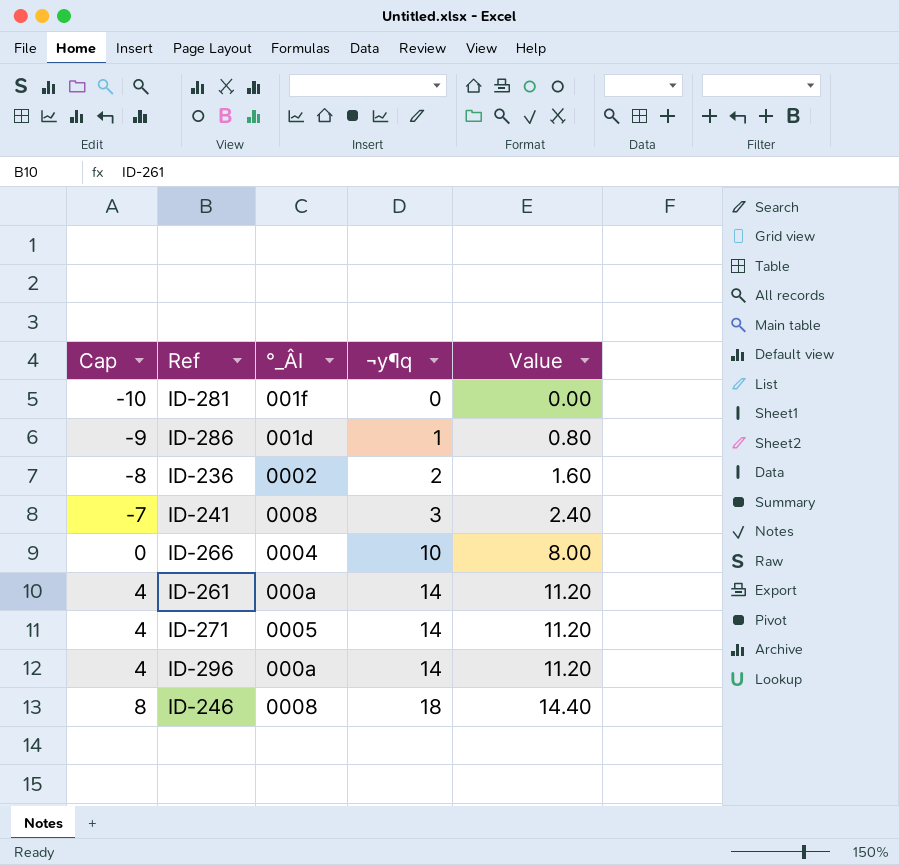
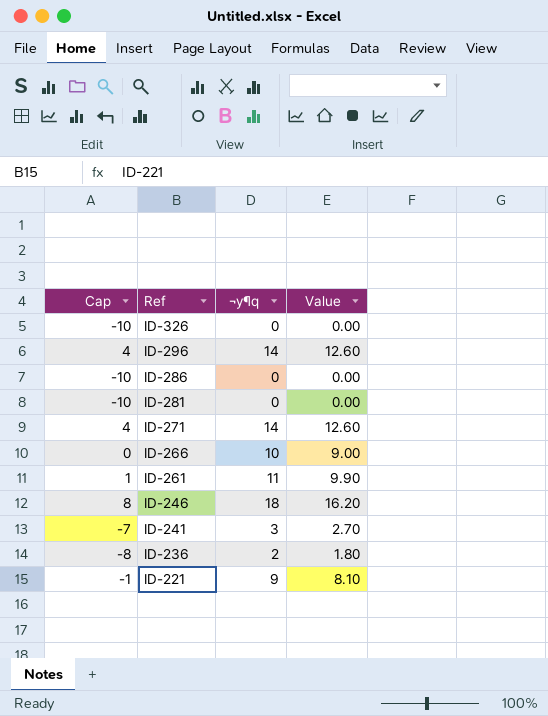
row order: Cap ascending -> Ref descending
column °_ÂI | position: 3 -> none
column Value | formula: [¬y¶q] * 0.8 -> [¬y¶q] * 0.9
row ID-326: none -> -10 | 0 | 0.00
ID-286 | Cap: -9 -> -10
ID-286 | ¬y¶q: 1 -> 0
ID-261 | Cap: 4 -> 1
ID-261 | ¬y¶q: 14 -> 11
row ID-221: none -> -1 | 9 | 8.10

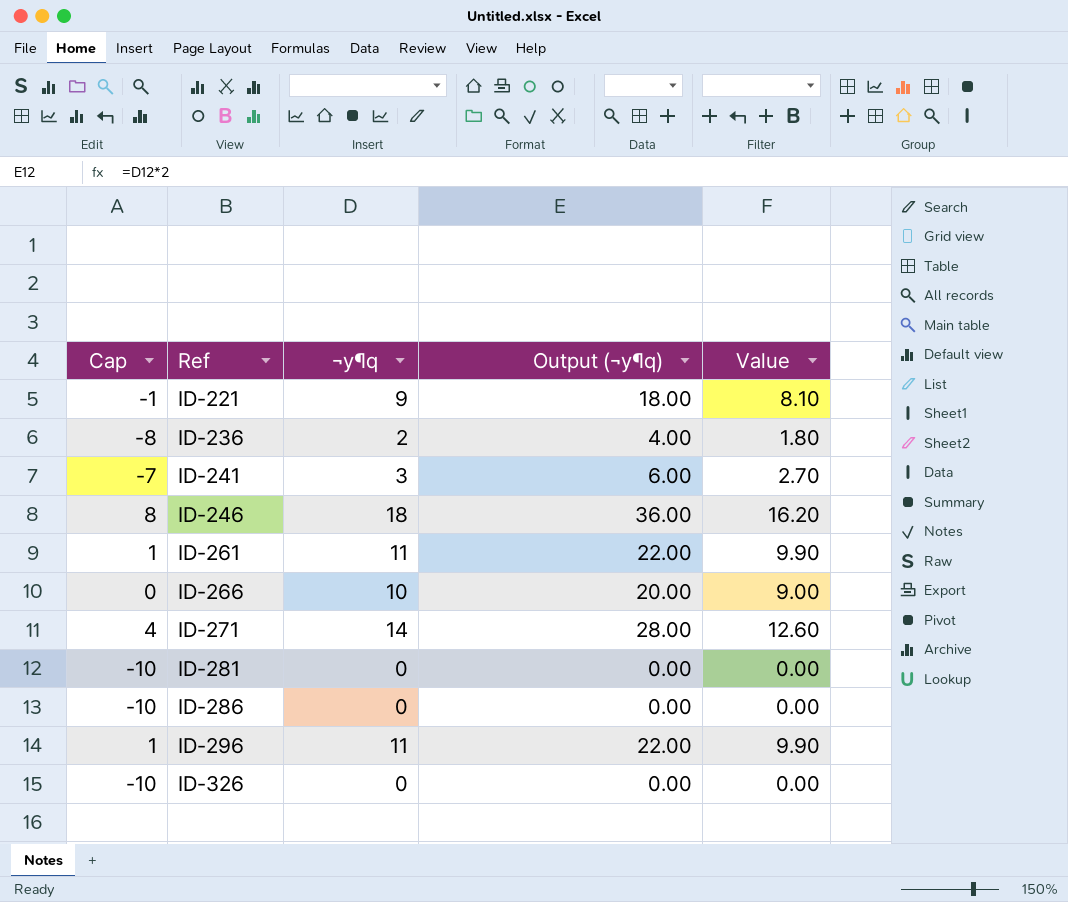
row order: Ref descending -> Ref ascending
column Output (¬y¶q) | formula: none -> [¬y¶q] * 2
ID-296 | Cap: 4 -> 1
ID-296 | ¬y¶q: 14 -> 11
ID-296 | Value: 12.60 -> 9.90

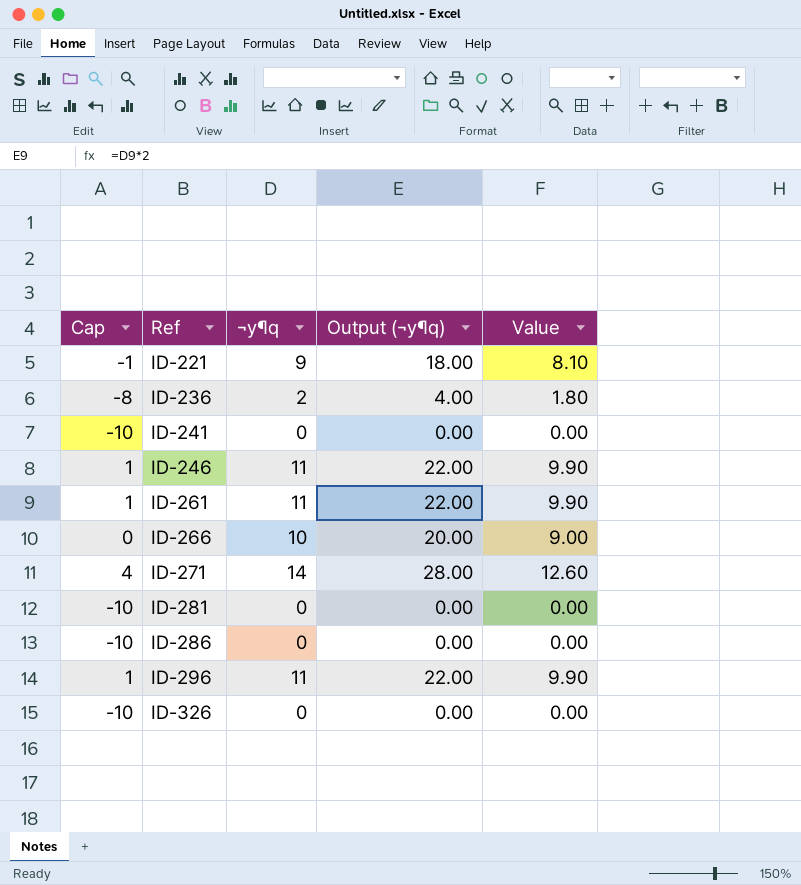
ID-241 | Cap: -7 -> -10
ID-241 | ¬y¶q: 3 -> 0
ID-241 | Output (¬y¶q): 6.00 -> 0.00
ID-241 | Value: 2.70 -> 0.00
ID-246 | Cap: 8 -> 1
ID-246 | ¬y¶q: 18 -> 11
ID-246 | Output (¬y¶q): 36.00 -> 22.00
ID-246 | Value: 16.20 -> 9.90

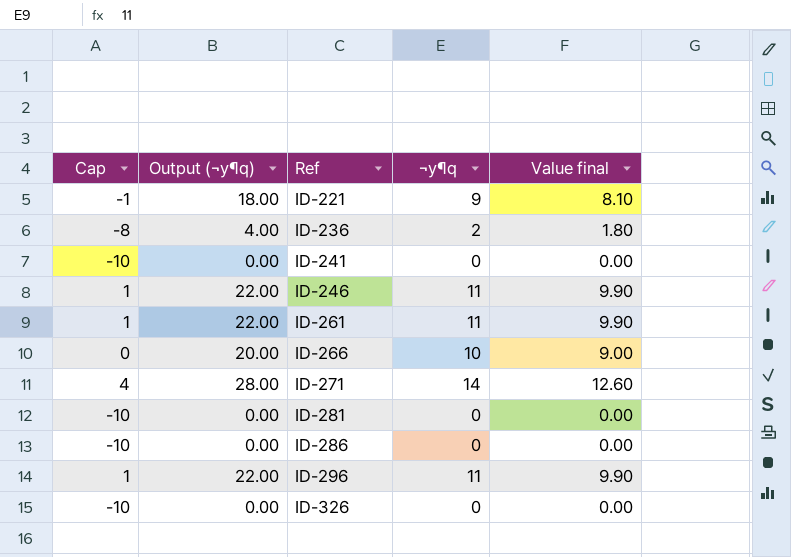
column Output (¬y¶q) | position: 4 -> 2
column name: Value -> Value final

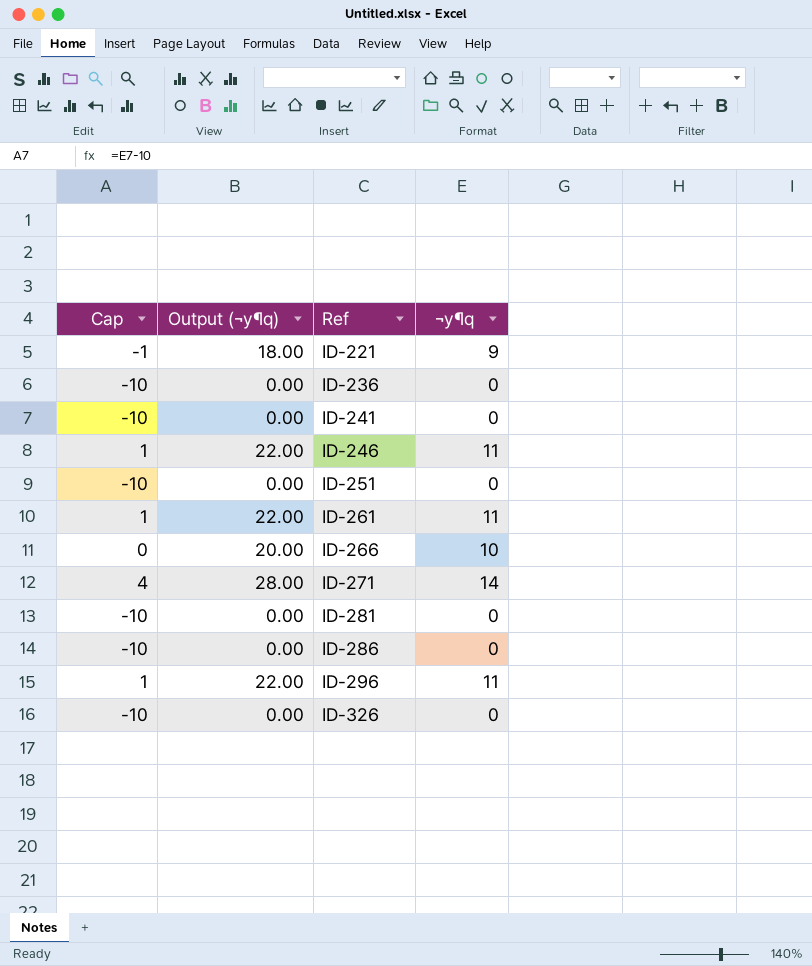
column Value final | formula: [¬y¶q] * 0.9 -> none
ID-236 | Cap: -8 -> -10
ID-236 | Output (¬y¶q): 4.00 -> 0.00
ID-236 | ¬y¶q: 2 -> 0
row ID-251: none -> -10 | 0.00 | 0

